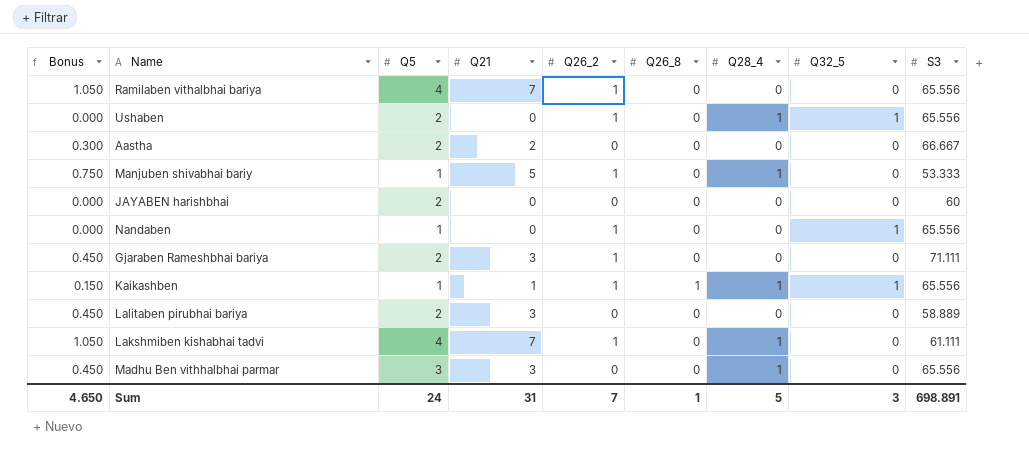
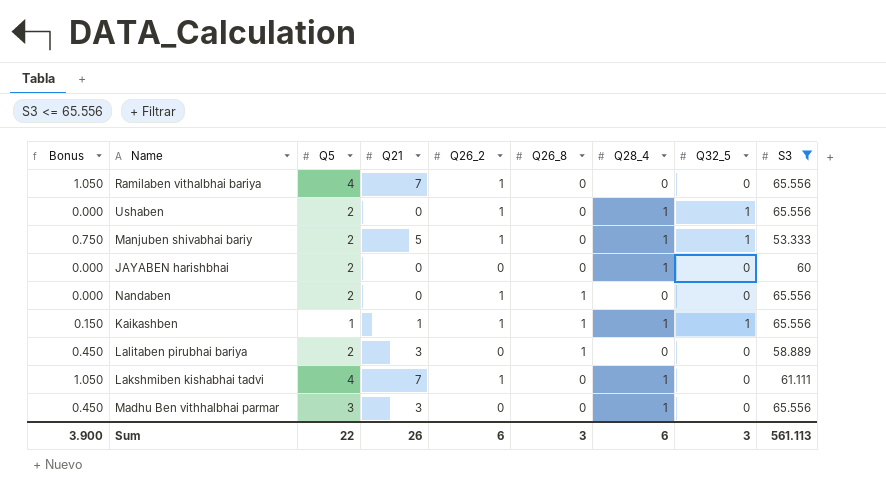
filter: none -> S3 <= 65.556
Manjuben shivabhai bariy | Q5: 1 -> 2
Manjuben shivabhai bariy | Q32_5: 0 -> 1
JAYABEN harishbhai | Q28_4: 0 -> 1
Nandaben | Q5: 1 -> 2
Nandaben | Q26_8: 0 -> 1
Nandaben | Q32_5: 1 -> 0
Lalitaben pirubhai bariya | Q26_8: 0 -> 1
Sum | Bonus: 4.650 -> 3.900
Sum | Q5: 24 -> 22
Sum | Q21: 31 -> 26
Sum | Q26_2: 7 -> 6
Sum | Q26_8: 1 -> 3
Sum | Q28_4: 5 -> 6
Sum | S3: 698.891 -> 561.113

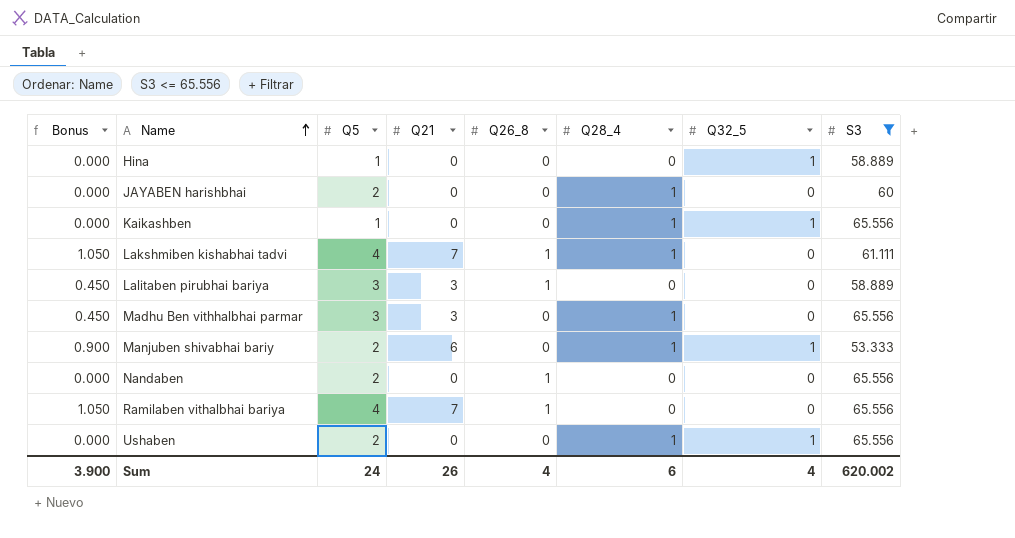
row order: none -> Name ascending
column Q26_2 | position: 5 -> none
row Hina: none -> 0.000 | 1 | 0 | 0 | 0 | 1 | 58.889
Kaikashben | Bonus: 0.150 -> 0.000
Kaikashben | Q21: 1 -> 0
Kaikashben | Q26_8: 1 -> 0
Lakshmiben kishabhai tadvi | Q26_8: 0 -> 1
Lalitaben pirubhai bariya | Q5: 2 -> 3
Manjuben shivabhai bariy | Bonus: 0.750 -> 0.900
Manjuben shivabhai bariy | Q21: 5 -> 6
Ramilaben vithalbhai bariya | Q26_8: 0 -> 1
Sum | Q5: 22 -> 24
Sum | Q26_8: 3 -> 4
Sum | Q32_5: 3 -> 4
Sum | S3: 561.113 -> 620.002

